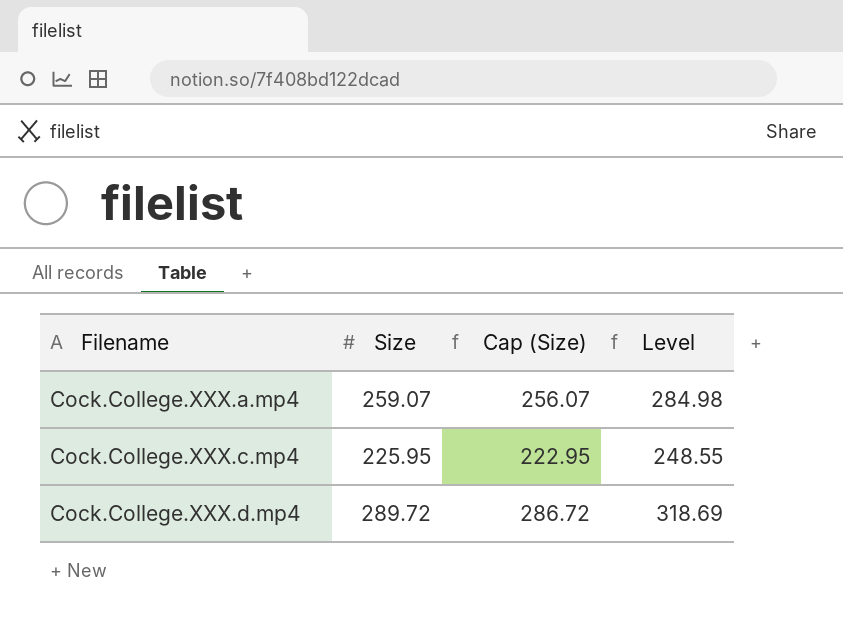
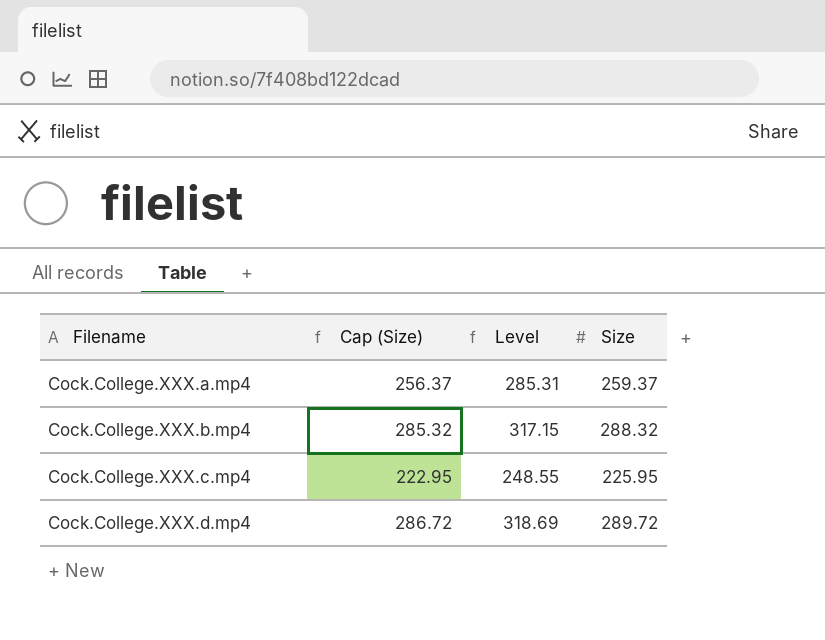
column Size | position: 2 -> 4
Cock.College.XXX.a.mp4 | Cap (Size): 256.07 -> 256.37
Cock.College.XXX.a.mp4 | Level: 284.98 -> 285.31
Cock.College.XXX.a.mp4 | Size: 259.07 -> 259.37
row Cock.College.XXX.b.mp4: none -> 285.32 | 317.15 | 288.32

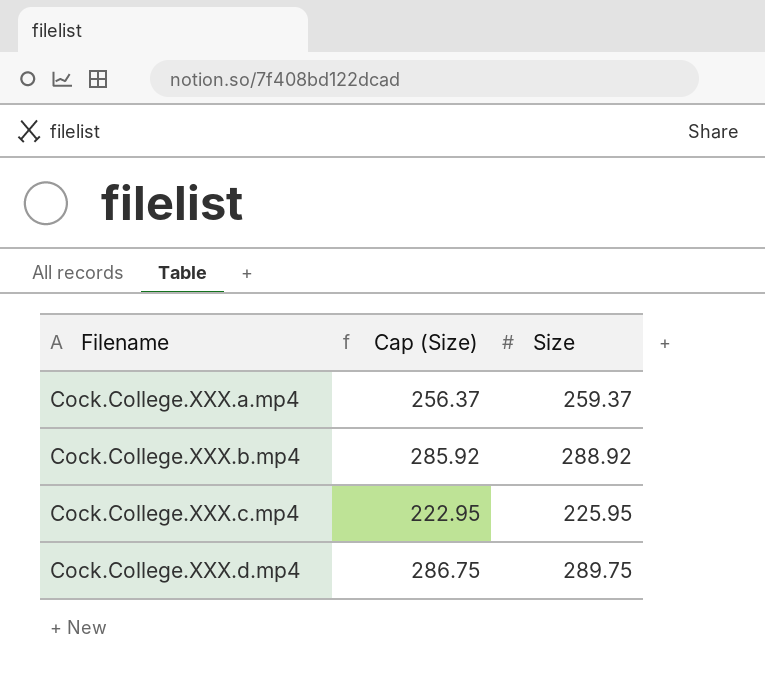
column Level | formula: [Size] * 1.1 -> none
Cock.College.XXX.b.mp4 | Cap (Size): 285.32 -> 285.92
Cock.College.XXX.b.mp4 | Size: 288.32 -> 288.92
Cock.College.XXX.d.mp4 | Cap (Size): 286.72 -> 286.75
Cock.College.XXX.d.mp4 | Size: 289.72 -> 289.75

